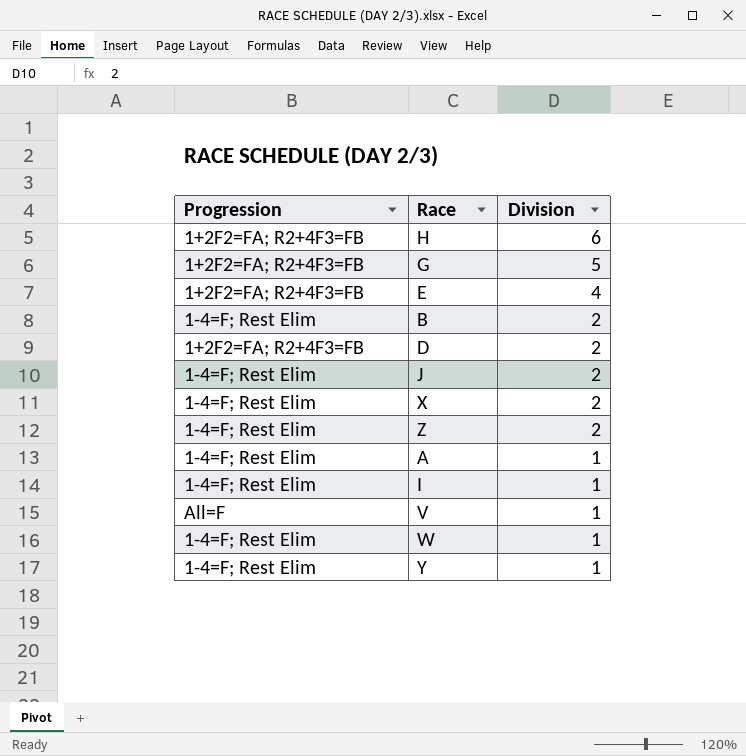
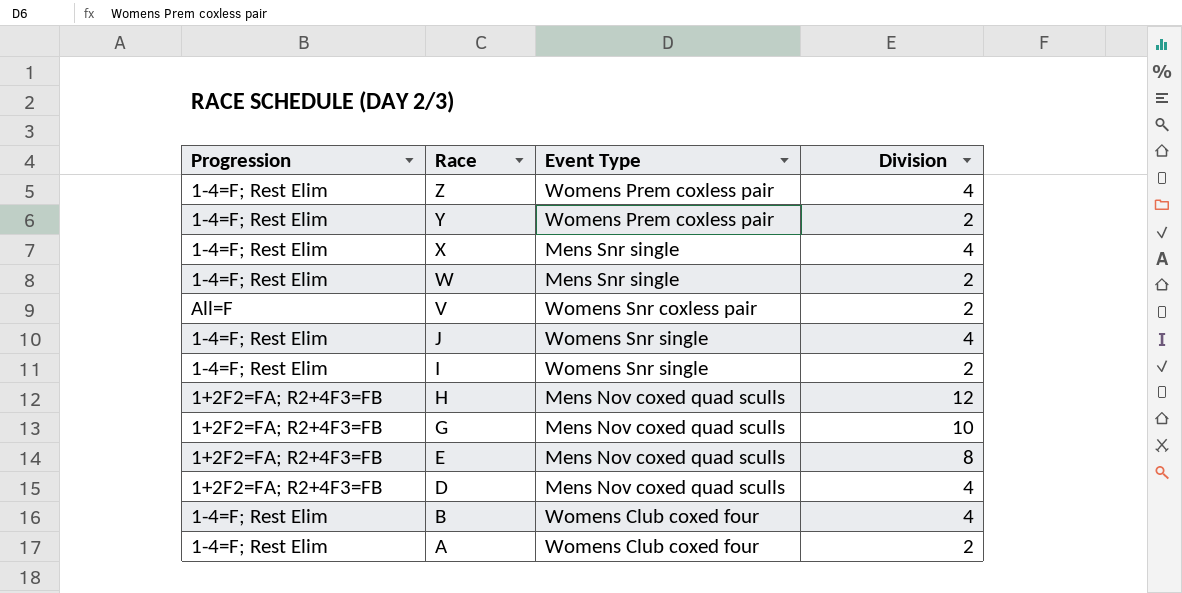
row order: Division descending -> Race descending
column Event Type | position: none -> 3
Z | Division: 2 -> 4
Y | Division: 1 -> 2
X | Division: 2 -> 4
W | Division: 1 -> 2
V | Division: 1 -> 2
J | Division: 2 -> 4
I | Division: 1 -> 2
H | Division: 6 -> 12
G | Division: 5 -> 10
E | Division: 4 -> 8
D | Division: 2 -> 4
B | Division: 2 -> 4
A | Division: 1 -> 2

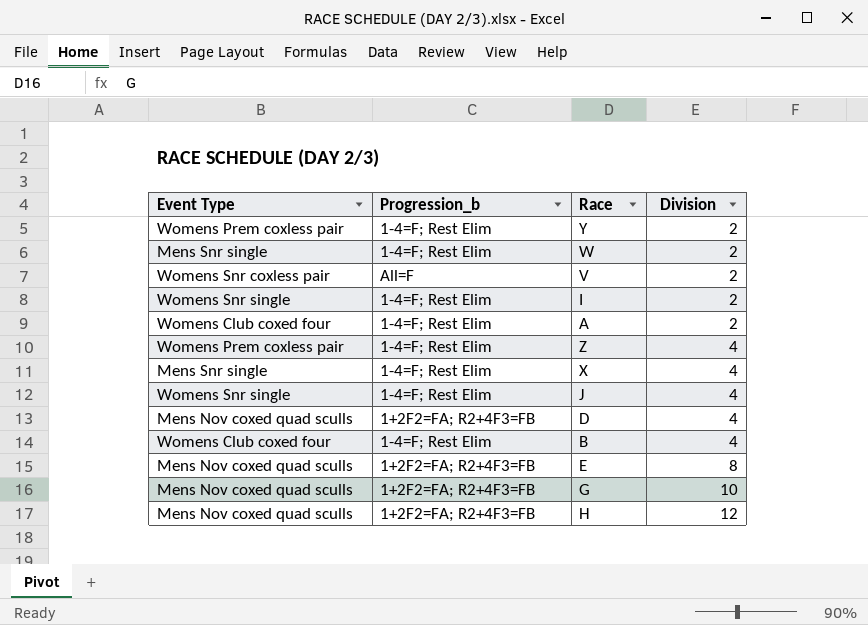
row order: Race descending -> Division ascending
column Event Type | position: 3 -> 1
column name: Progression -> Progression_b

